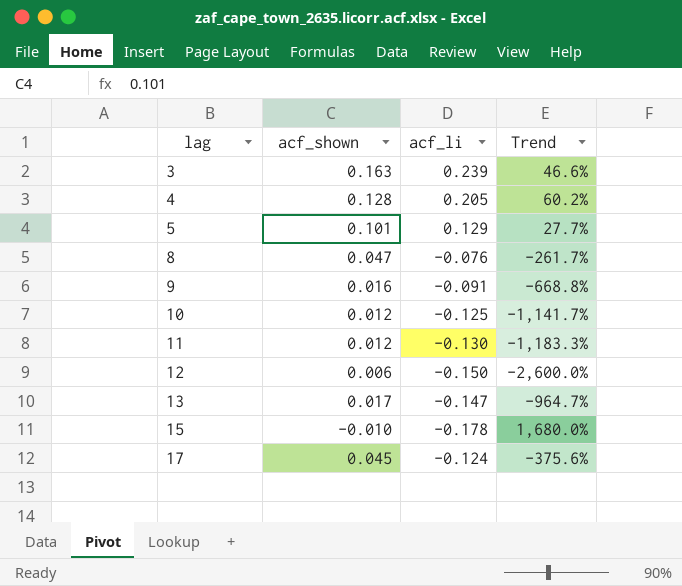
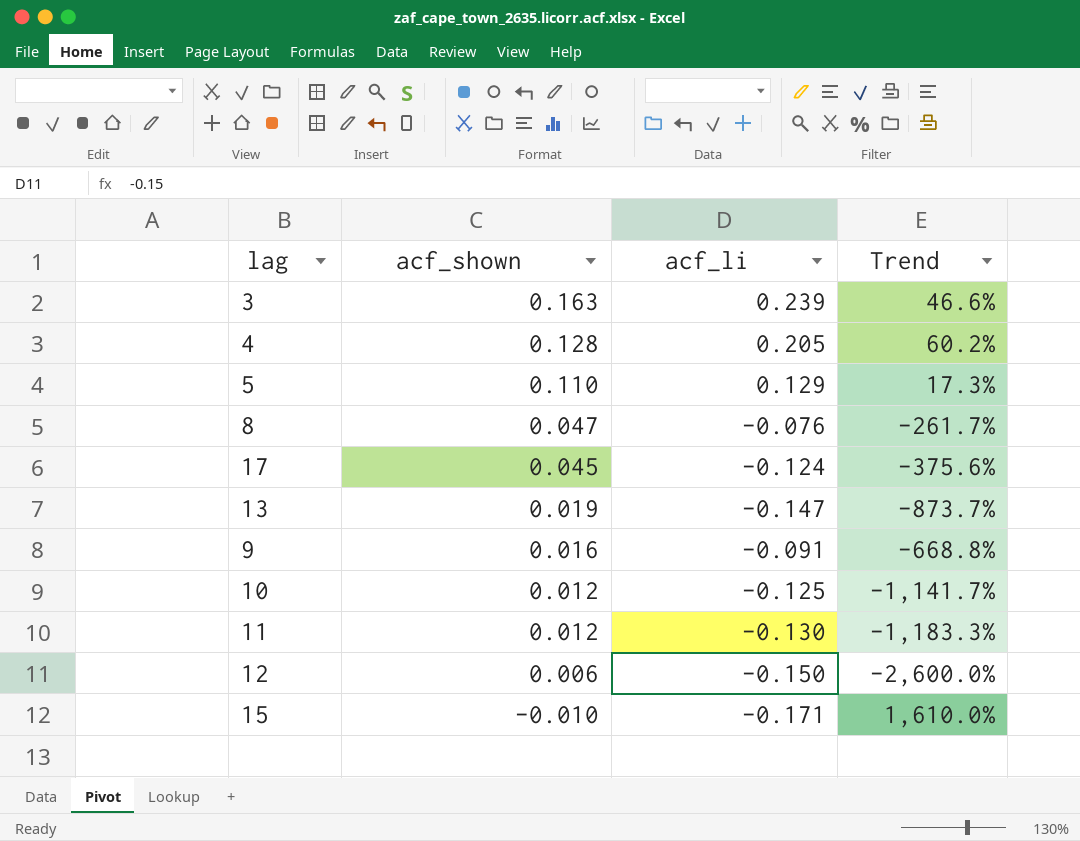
row order: lag ascending -> acf_shown descending
5 | acf_shown: 0.101 -> 0.110
5 | Trend: 27.7% -> 17.3%
13 | acf_shown: 0.017 -> 0.019
13 | Trend: -964.7% -> -873.7%
15 | acf_li: -0.178 -> -0.171
15 | Trend: 1,680.0% -> 1,610.0%

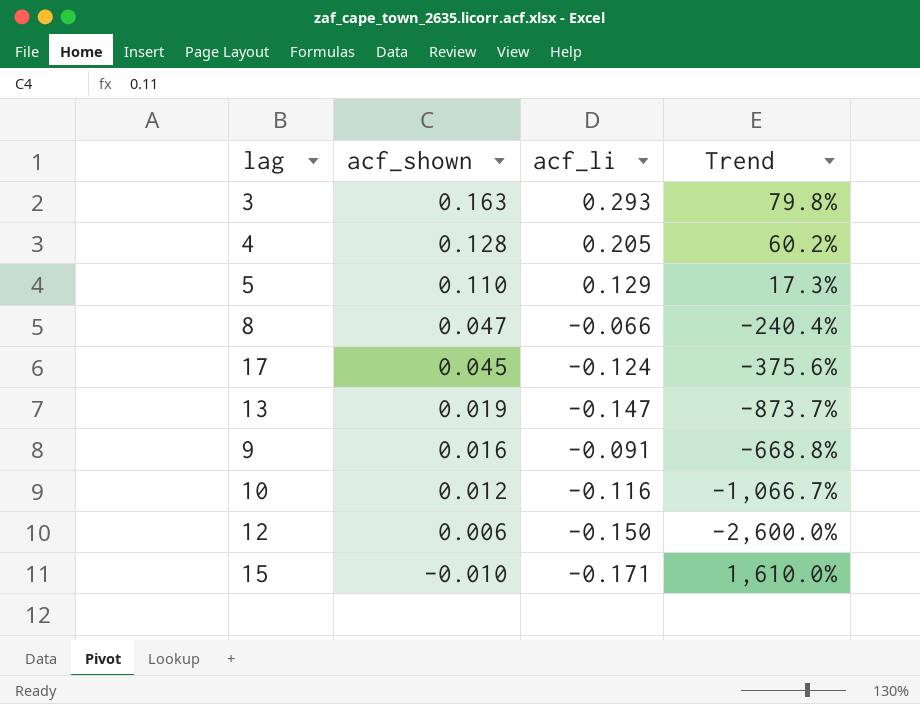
row 11: 0.012 | -0.130 | -1,183.3% -> none
3 | acf_li: 0.239 -> 0.293
3 | Trend: 46.6% -> 79.8%
8 | acf_li: -0.076 -> -0.066
8 | Trend: -261.7% -> -240.4%
10 | acf_li: -0.125 -> -0.116
10 | Trend: -1,141.7% -> -1,066.7%

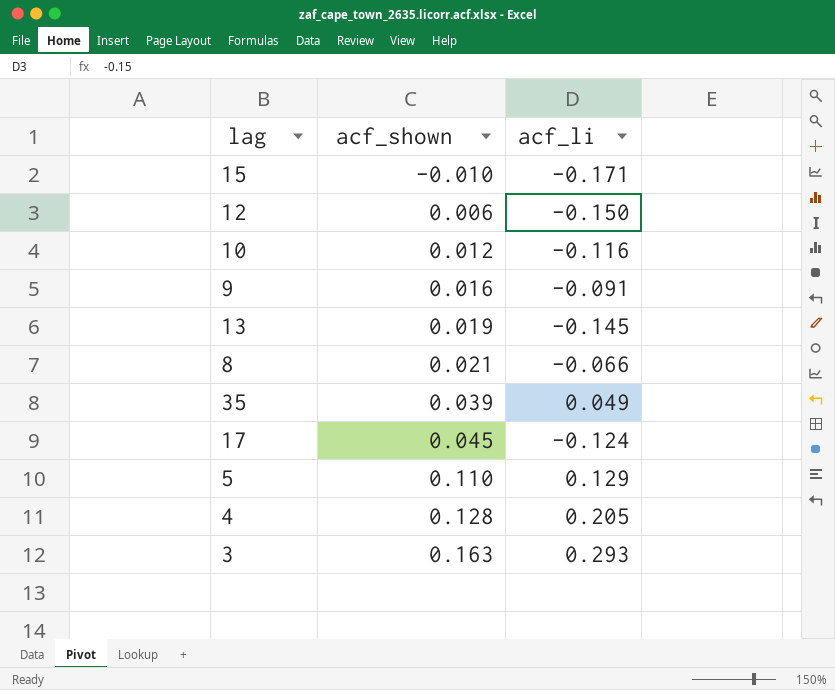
row order: acf_shown descending -> acf_shown ascending
column Trend | formula: ([acf_li] - [acf_shown]) / [acf_shown] -> none
13 | acf_li: -0.147 -> -0.145
8 | acf_shown: 0.047 -> 0.021
row 35: none -> 0.039 | 0.049

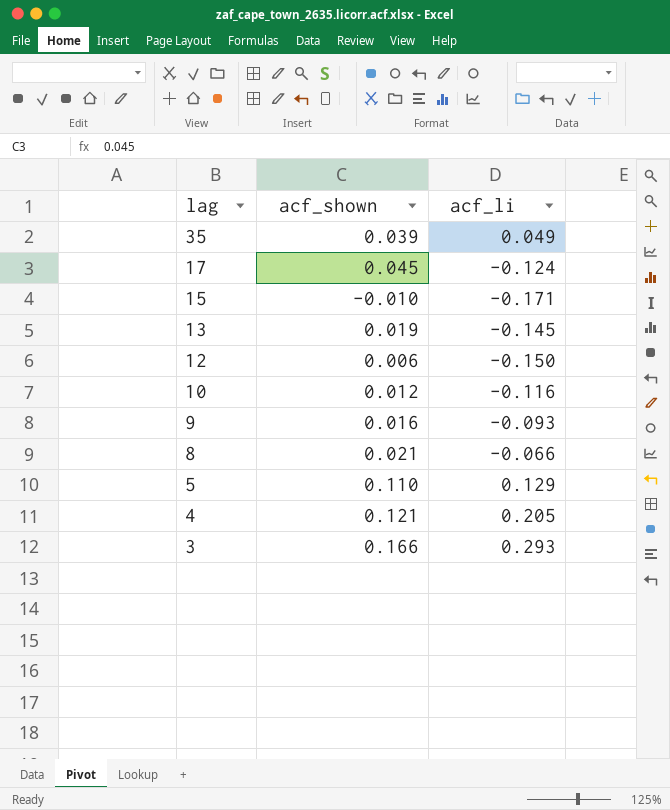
row order: acf_shown ascending -> lag descending
9 | acf_li: -0.091 -> -0.093
4 | acf_shown: 0.128 -> 0.121
3 | acf_shown: 0.163 -> 0.166

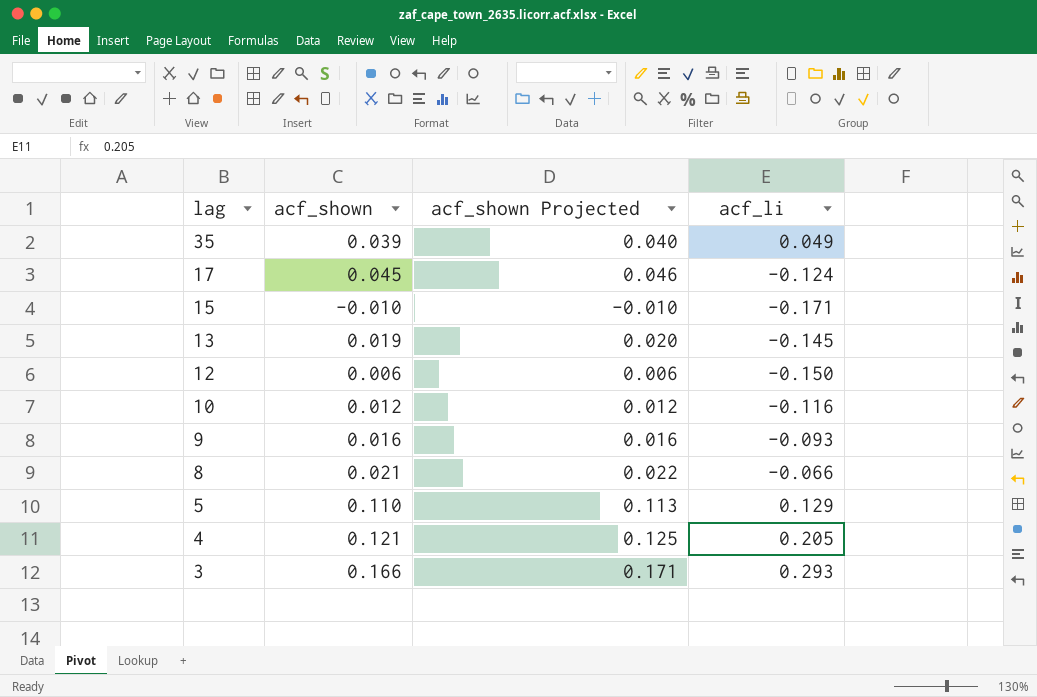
column acf_shown Projected | formula: none -> [acf_shown] * 1.03

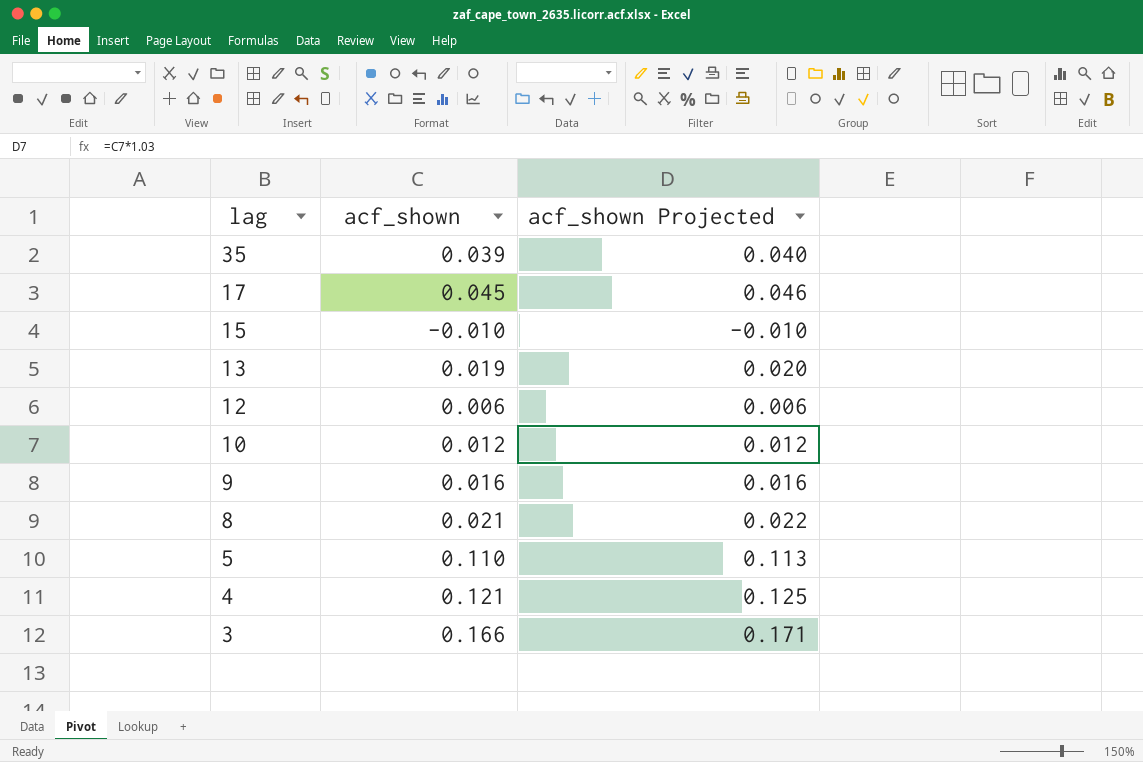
column acf_li | position: 4 -> none

